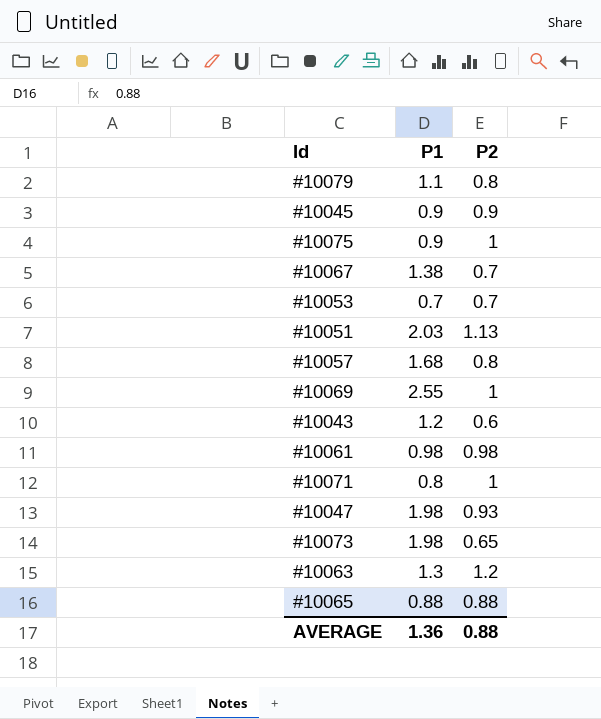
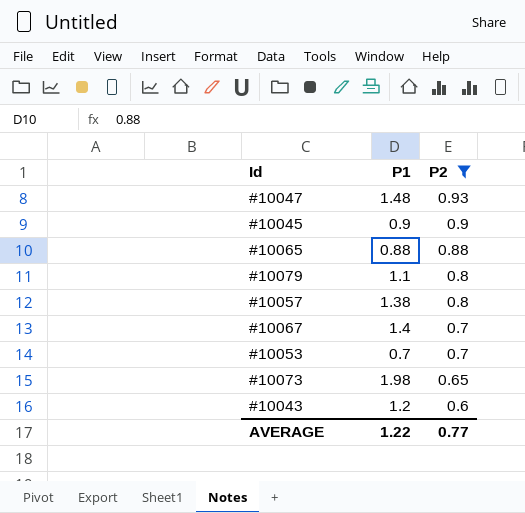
filter: none -> P2 <= 0.93
row order: none -> P2 descending
#10047 | P1: 1.98 -> 1.48
#10057 | P1: 1.68 -> 1.38
#10067 | P1: 1.38 -> 1.4
AVERAGE | P1: 1.36 -> 1.22
AVERAGE | P2: 0.88 -> 0.77

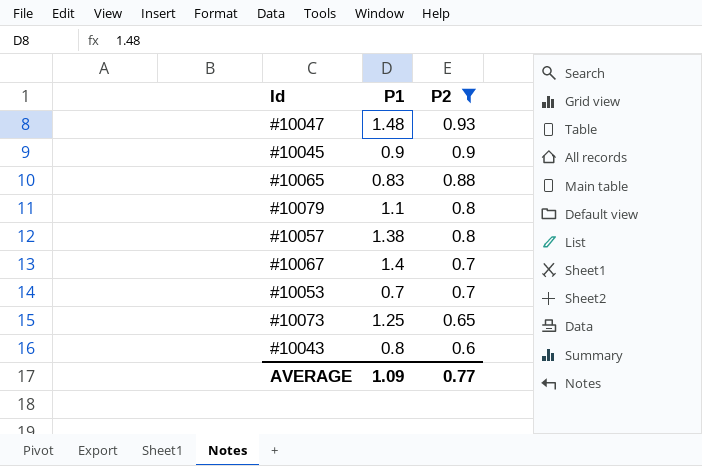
#10065 | P1: 0.88 -> 0.83
#10073 | P1: 1.98 -> 1.25
#10043 | P1: 1.2 -> 0.8
AVERAGE | P1: 1.22 -> 1.09

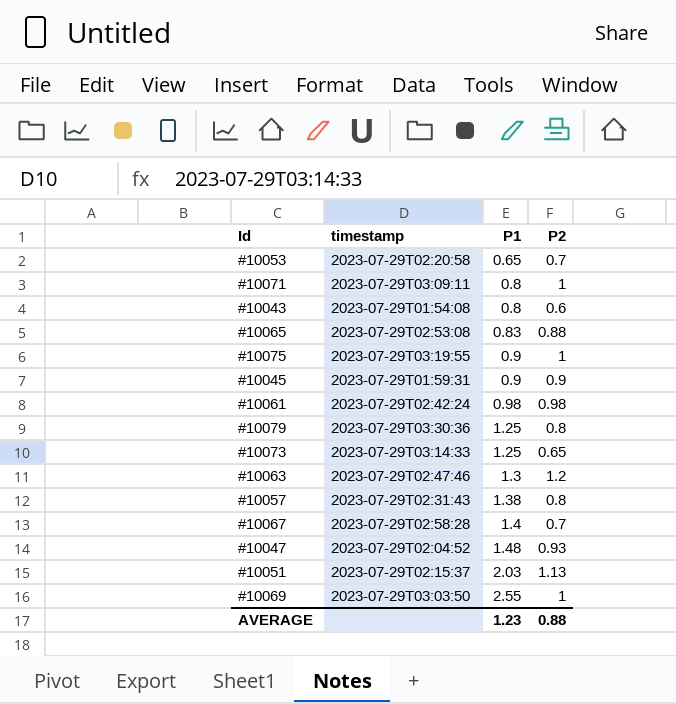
filter: P2 <= 0.93 -> none
row order: P2 descending -> P1 ascending
column timestamp | position: none -> 2
#10053 | P1: 0.7 -> 0.65
#10079 | P1: 1.1 -> 1.25
AVERAGE | P1: 1.09 -> 1.23
AVERAGE | P2: 0.77 -> 0.88

